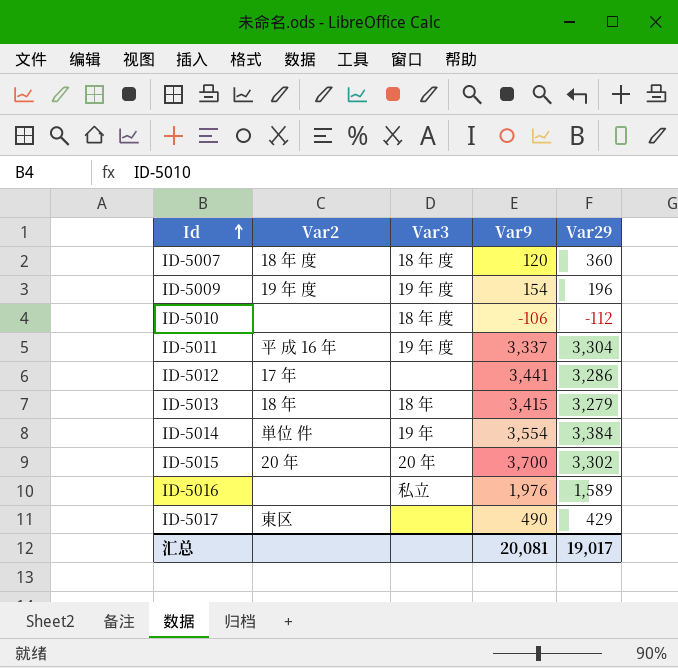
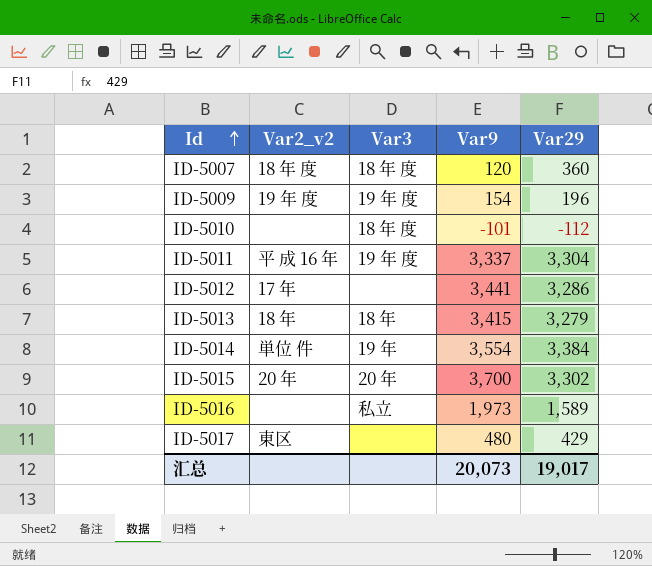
column name: Var2 -> Var2_v2
ID-5010 | Var9: -106 -> -101
ID-5016 | Var9: 1,976 -> 1,973
ID-5017 | Var9: 490 -> 480
汇总 | Var9: 20,081 -> 20,073

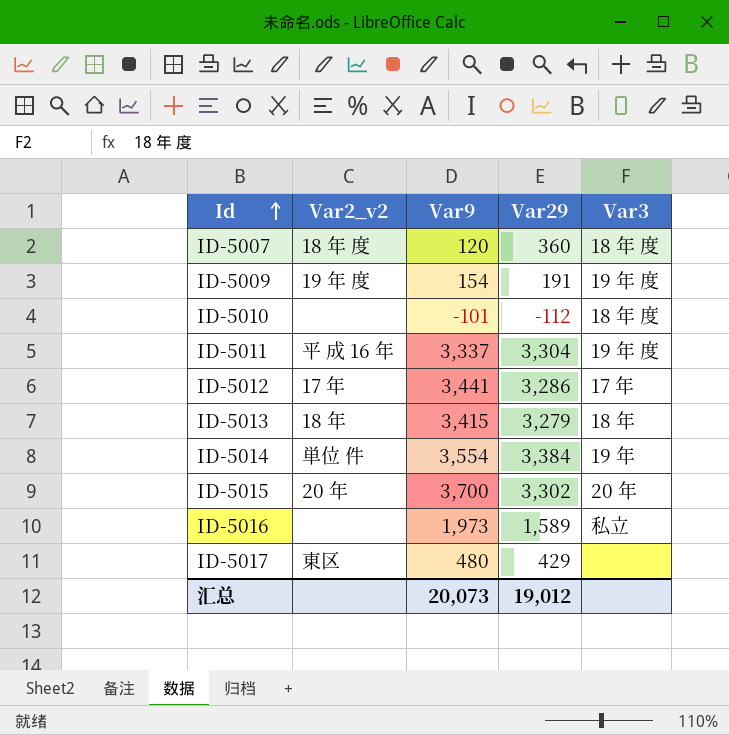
column Var3 | position: 3 -> 5
ID-5009 | Var29: 196 -> 191
ID-5012 | Var3: none -> 17 年
汇总 | Var29: 19,017 -> 19,012

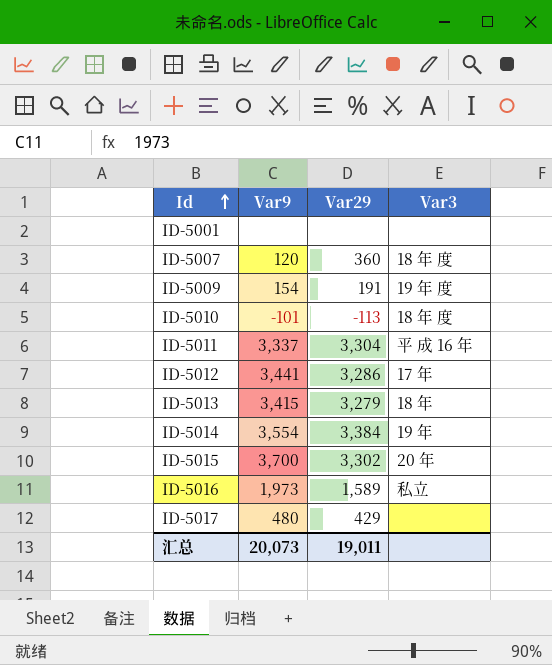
column Var2_v2 | position: 2 -> none
row ID-5001: none -> none | none | none
ID-5010 | Var29: -112 -> -113
ID-5011 | Var3: 19 年 度 -> 平 成 16 年
汇总 | Var29: 19,012 -> 19,011

